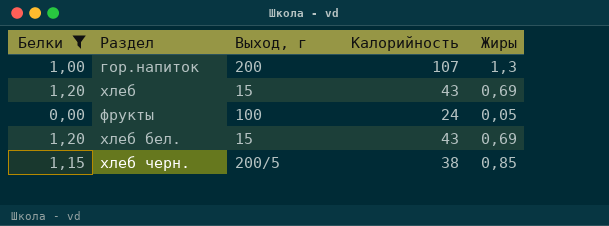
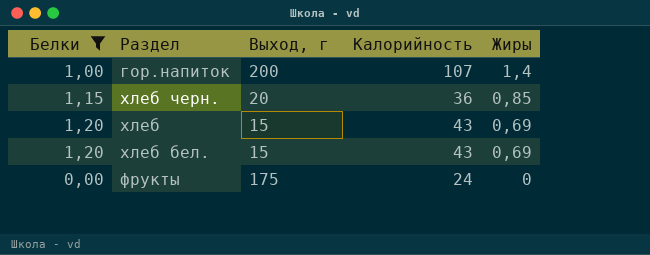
row order: none -> Жиры descending
гор.напиток | Жиры: 1,3 -> 1,4
хлеб черн. | Выход, г: 200/5 -> 20
хлеб черн. | Калорийность: 38 -> 36
фрукты | Выход, г: 100 -> 175
фрукты | Жиры: 0,05 -> 0

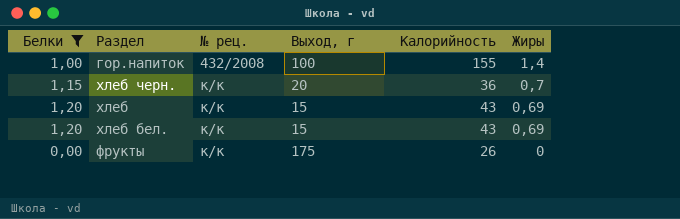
column № рец. | position: none -> 3
гор.напиток | Выход, г: 200 -> 100
гор.напиток | Калорийность: 107 -> 155
хлеб черн. | Жиры: 0,85 -> 0,7
фрукты | Калорийность: 24 -> 26

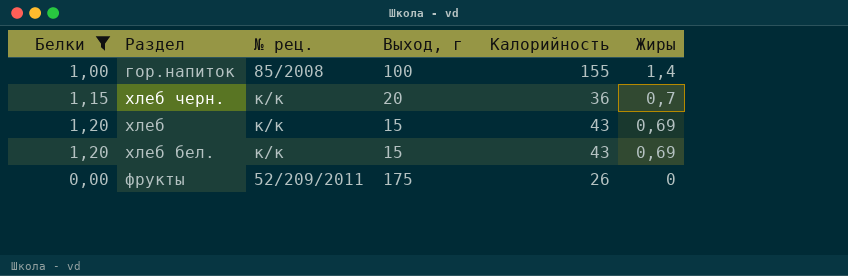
гор.напиток | № рец.: 432/2008 -> 85/2008
фрукты | № рец.: к/к -> 52/209/2011

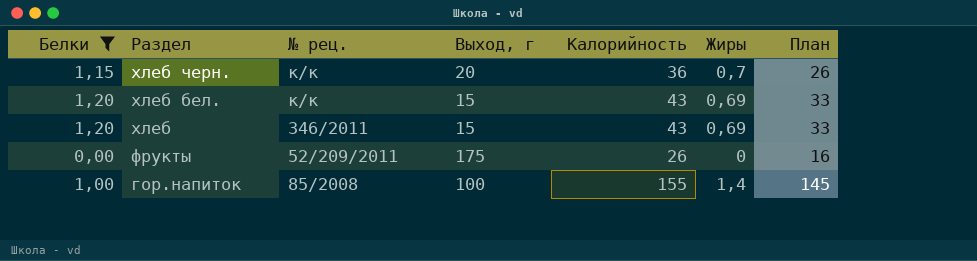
row order: Жиры descending -> Раздел descending
column План | formula: none -> [Калорийность] - 10
хлеб | № рец.: к/к -> 346/2011

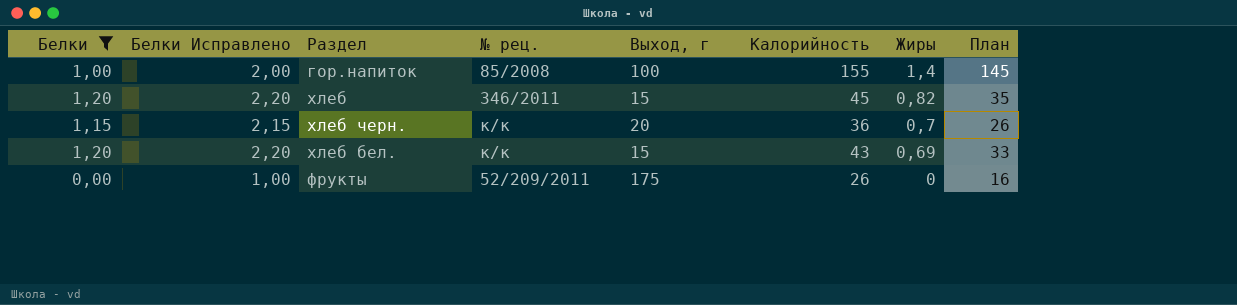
row order: Раздел descending -> Жиры descending
column Белки Исправлено | formula: none -> [Белки] + 1
хлеб | Калорийность: 43 -> 45
хлеб | Жиры: 0,69 -> 0,82
хлеб | План: 33 -> 35

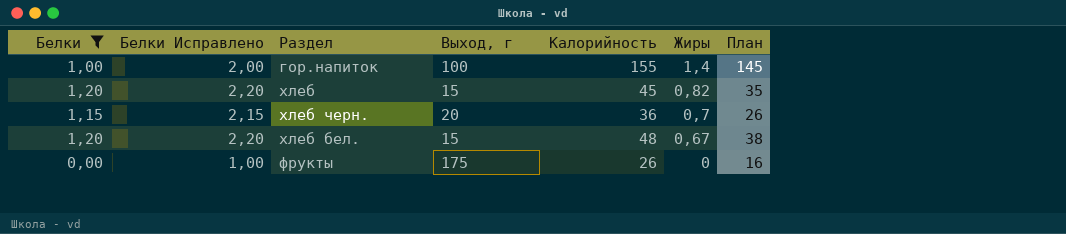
column № рец. | position: 4 -> none
хлеб бел. | Калорийность: 43 -> 48
хлеб бел. | Жиры: 0,69 -> 0,67
хлеб бел. | План: 33 -> 38

